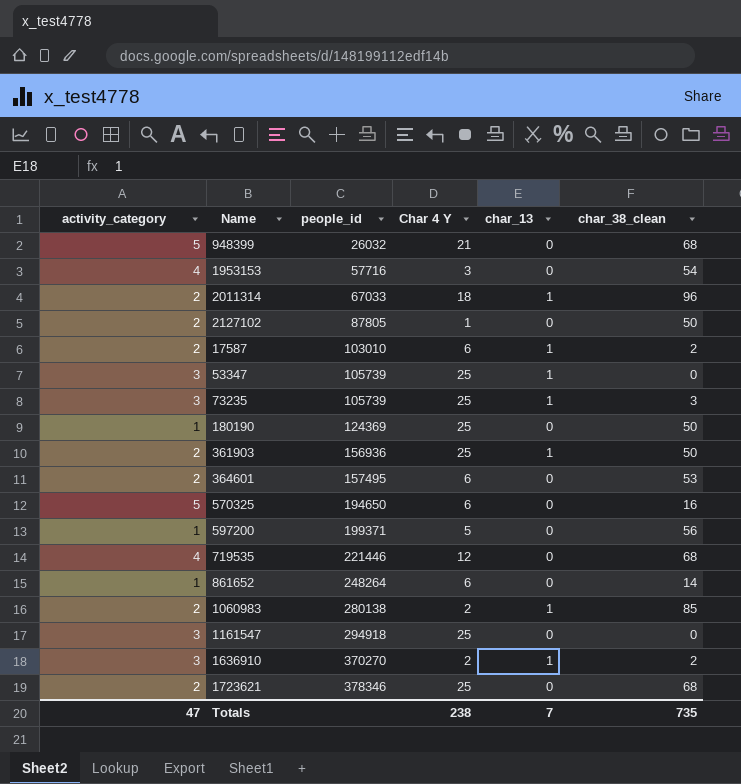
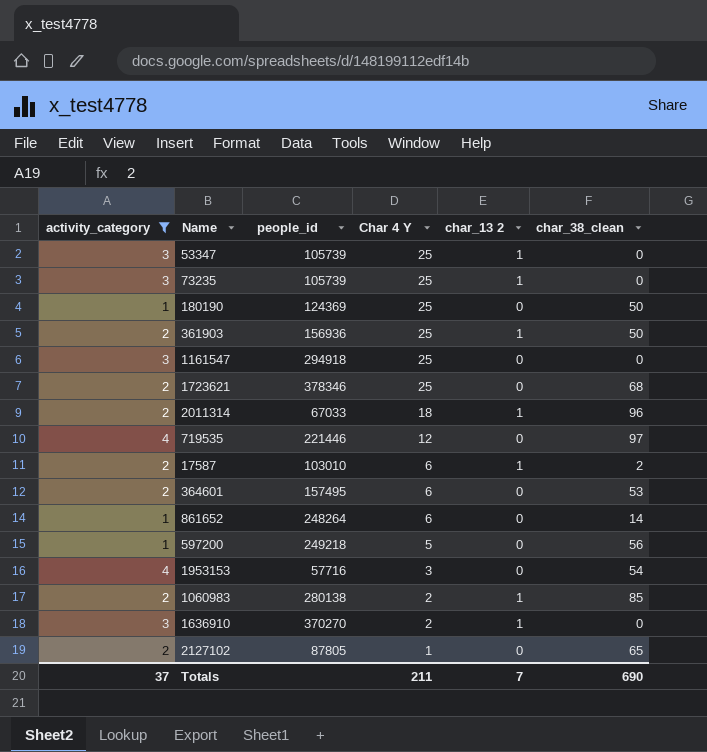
filter: none -> activity_category != 5
row order: people_id ascending -> Char 4 Y descending
column name: char_13 -> char_13 2
73235 | char_38_clean: 3 -> 0
719535 | char_38_clean: 68 -> 97
597200 | people_id: 199371 -> 249218
1636910 | char_38_clean: 2 -> 0
2127102 | char_38_clean: 50 -> 65
Totals | activity_category: 47 -> 37
Totals | Char 4 Y: 238 -> 211
Totals | char_38_clean: 735 -> 690

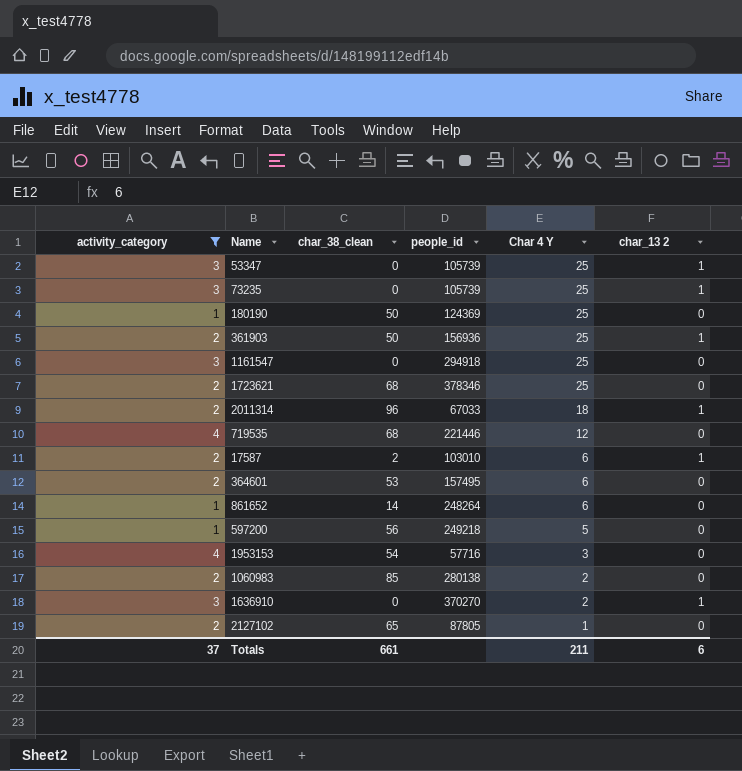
column char_38_clean | position: 6 -> 3
719535 | char_38_clean: 97 -> 68
1060983 | char_13 2: 1 -> 0
Totals | char_38_clean: 690 -> 661
Totals | char_13 2: 7 -> 6

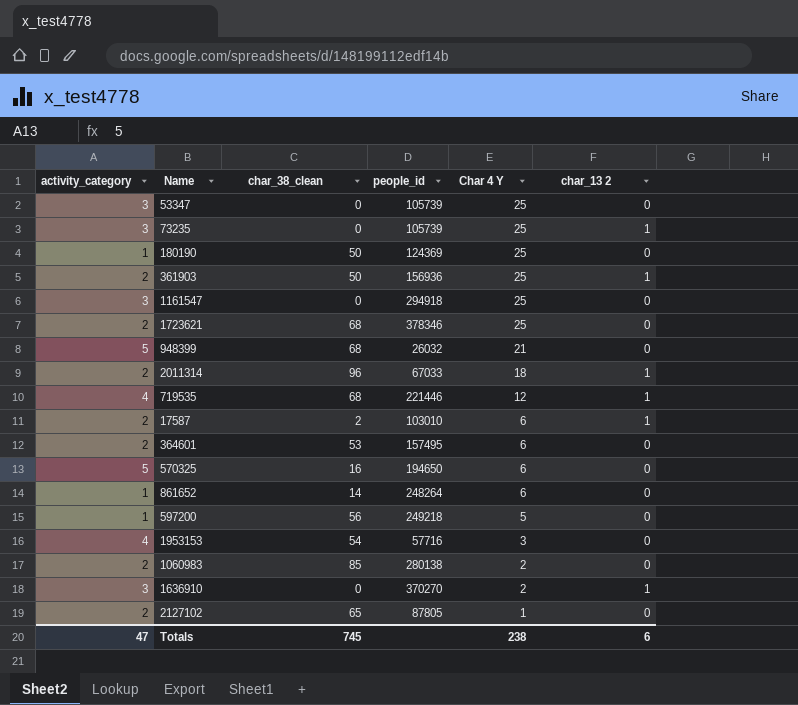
filter: activity_category != 5 -> none
53347 | char_13 2: 1 -> 0
719535 | char_13 2: 0 -> 1
Totals | activity_category: 37 -> 47
Totals | char_38_clean: 661 -> 745
Totals | Char 4 Y: 211 -> 238

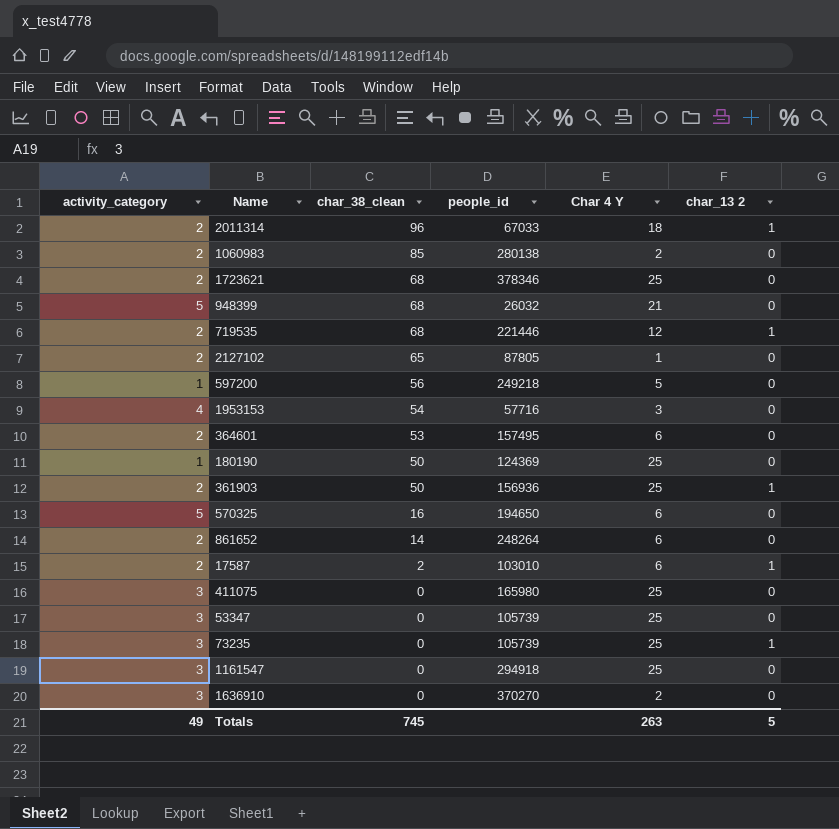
row order: Char 4 Y descending -> char_38_clean descending
719535 | activity_category: 4 -> 2
861652 | activity_category: 1 -> 2
row 411075: none -> 3 | 0 | 165980 | 25 | 0
1636910 | char_13 2: 1 -> 0
Totals | activity_category: 47 -> 49
Totals | Char 4 Y: 238 -> 263
Totals | char_13 2: 6 -> 5

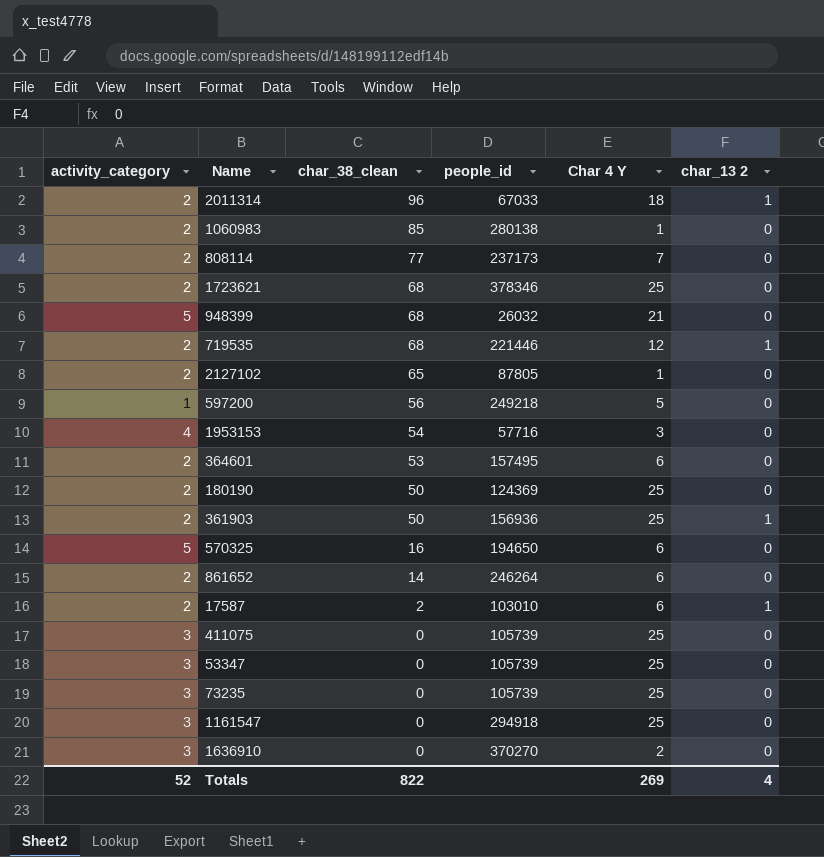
1060983 | Char 4 Y: 2 -> 1
row 808114: none -> 2 | 77 | 237173 | 7 | 0
180190 | activity_category: 1 -> 2
861652 | people_id: 248264 -> 246264
411075 | people_id: 165980 -> 105739
73235 | char_13 2: 1 -> 0
Totals | activity_category: 49 -> 52
Totals | char_38_clean: 745 -> 822
Totals | Char 4 Y: 263 -> 269
Totals | char_13 2: 5 -> 4

